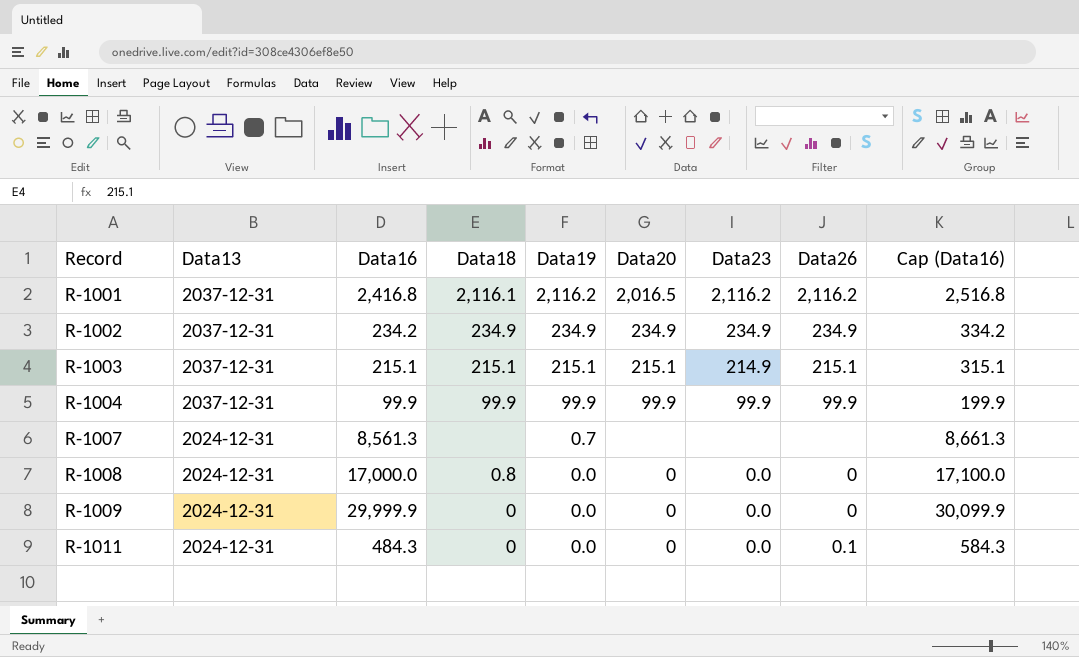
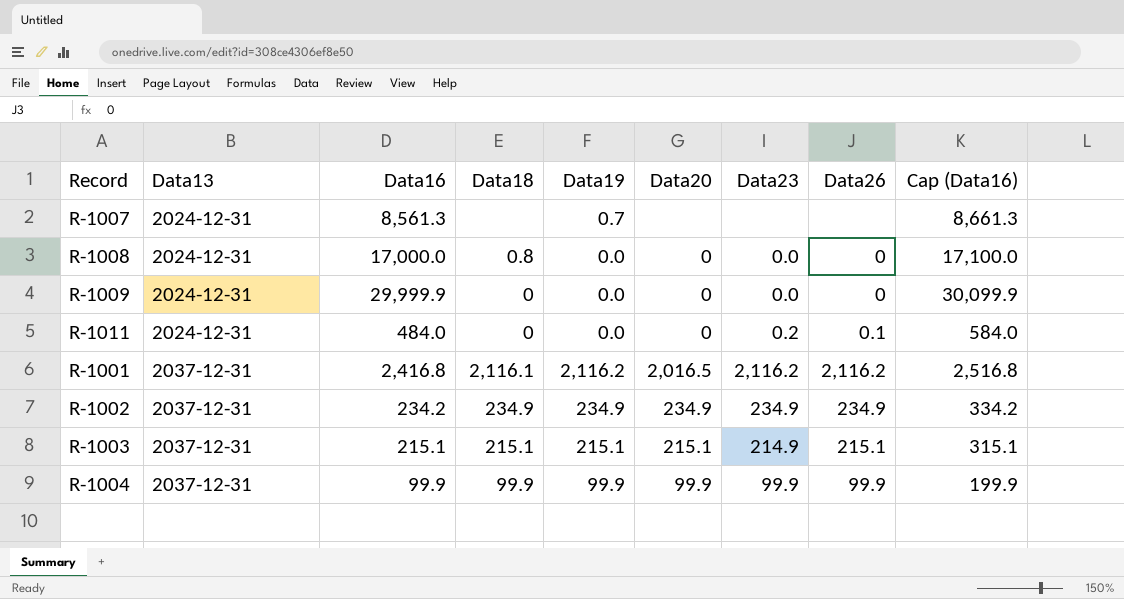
row order: Record ascending -> Data13 ascending
R-1011 | Data16: 484.3 -> 484.0
R-1011 | Data23: 0.0 -> 0.2
R-1011 | Cap (Data16): 584.3 -> 584.0

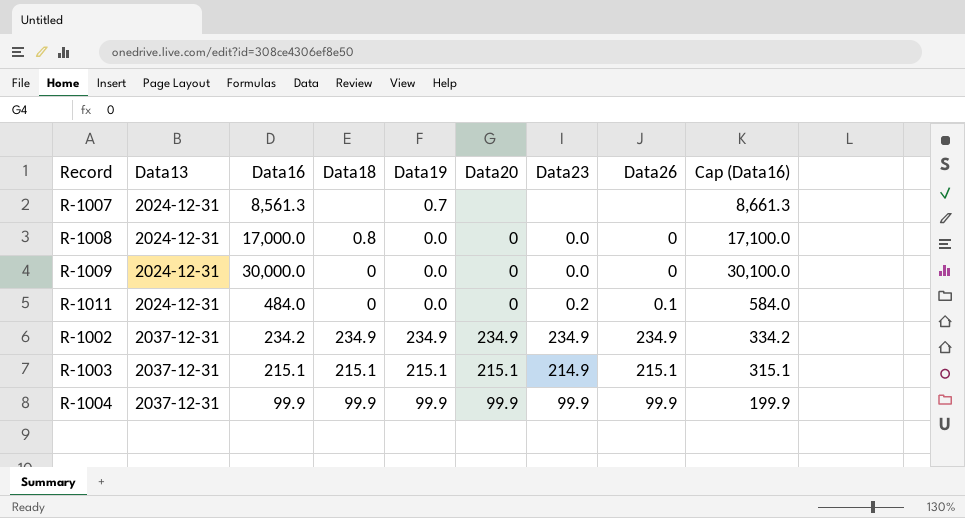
row R-1001: 2037-12-31 | 2,416.8 | 2,116.1 | 2,116.2 | 2,016.5 | 2,116.2 | 2,116.2 | 2,516.8 -> none
R-1009 | Data16: 29,999.9 -> 30,000.0
R-1009 | Cap (Data16): 30,099.9 -> 30,100.0

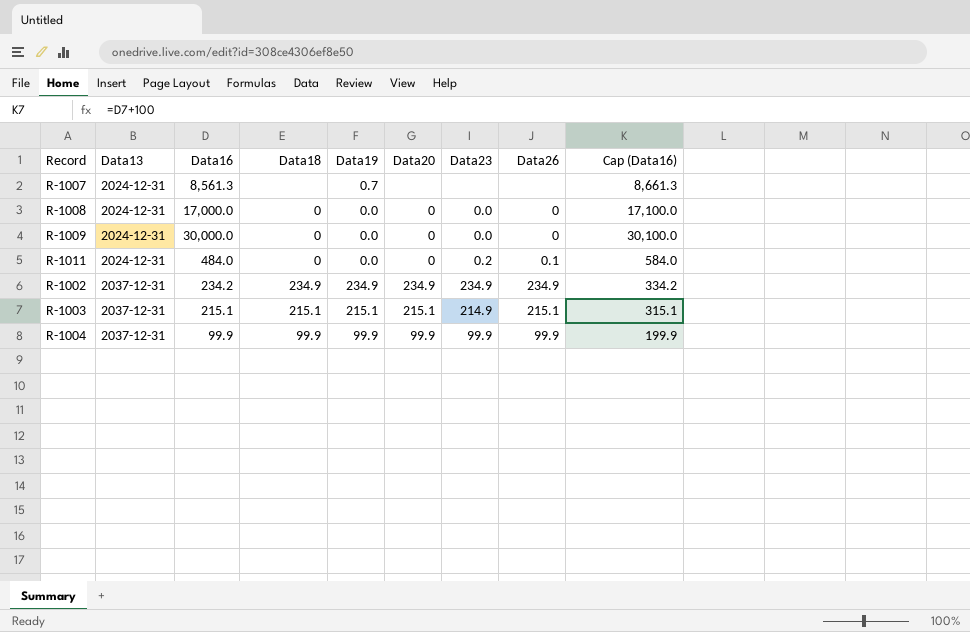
R-1008 | Data18: 0.8 -> 0

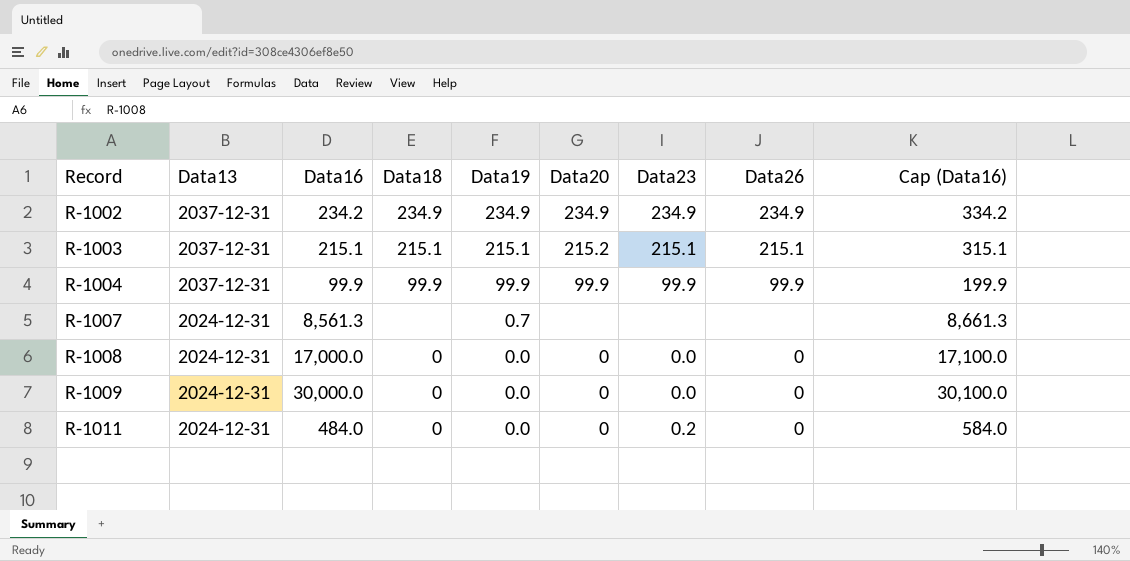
row order: Data13 ascending -> Record ascending
R-1003 | Data20: 215.1 -> 215.2
R-1003 | Data23: 214.9 -> 215.1
R-1011 | Data26: 0.1 -> 0

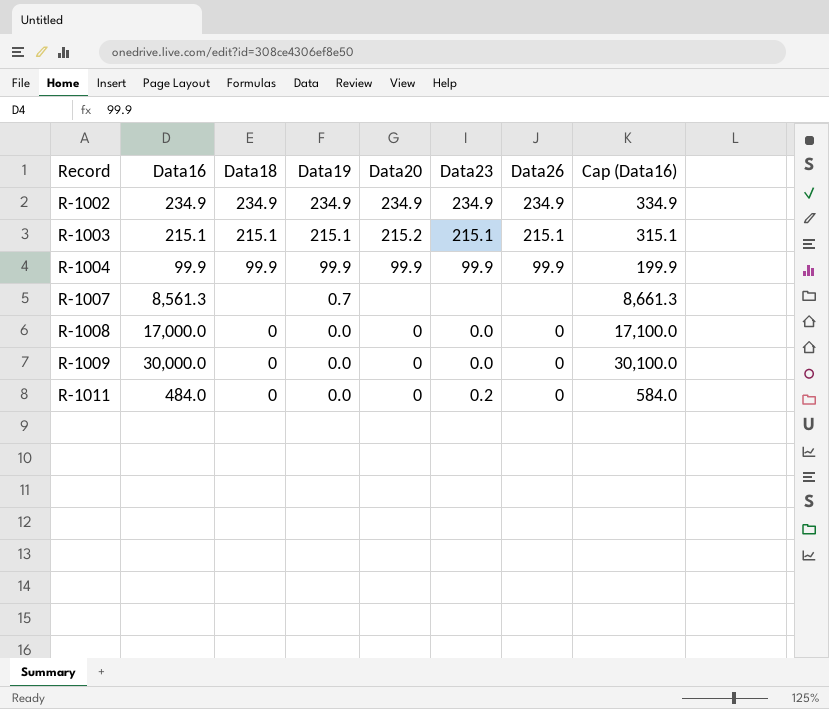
column Data13 | position: 2 -> none
R-1002 | Data16: 234.2 -> 234.9
R-1002 | Cap (Data16): 334.2 -> 334.9

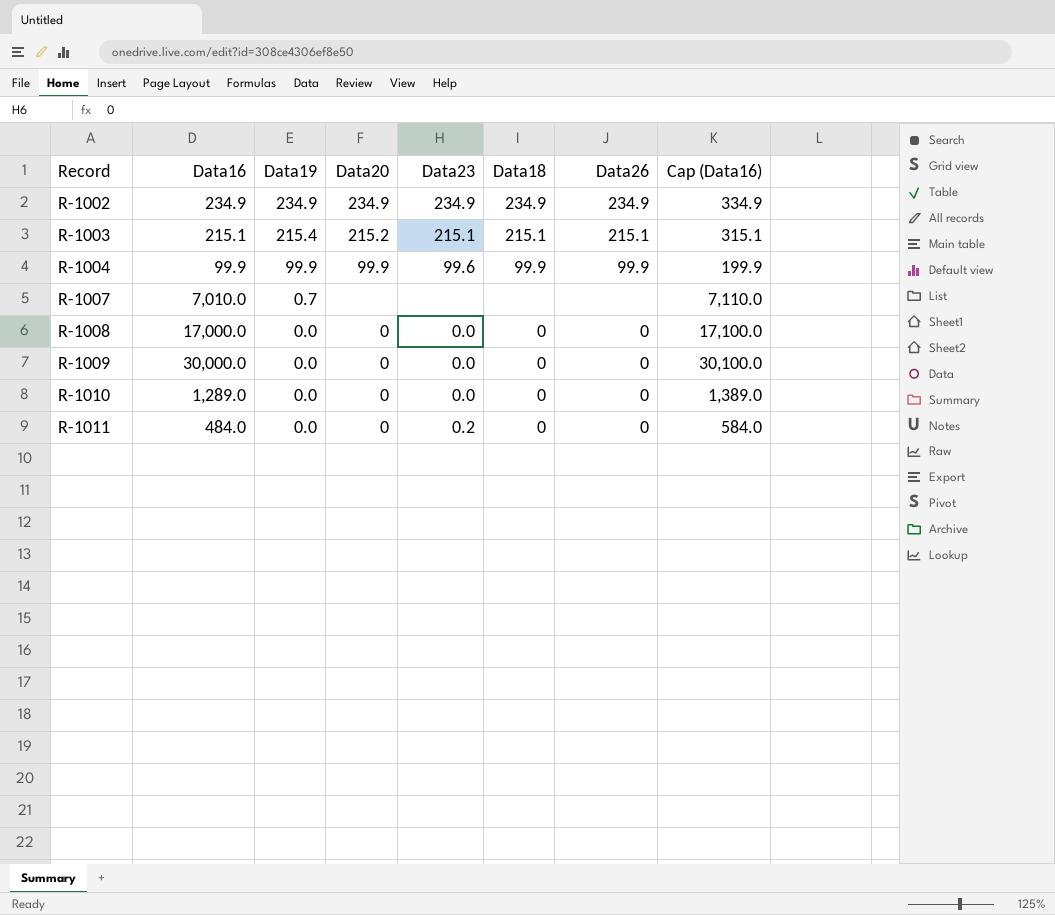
column Data18 | position: 3 -> 6
R-1003 | Data19: 215.1 -> 215.4
R-1004 | Data23: 99.9 -> 99.6
R-1007 | Data16: 8,561.3 -> 7,010.0
R-1007 | Cap (Data16): 8,661.3 -> 7,110.0
row R-1010: none -> 1,289.0 | 0.0 | 0 | 0.0 | 0 | 0 | 1,389.0

